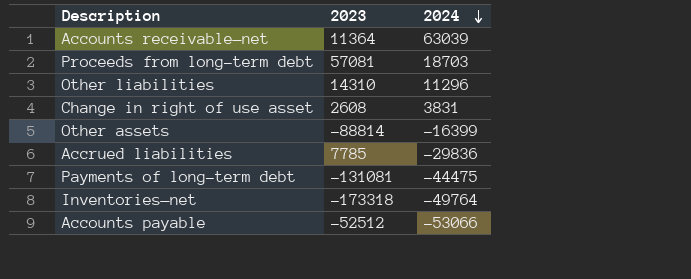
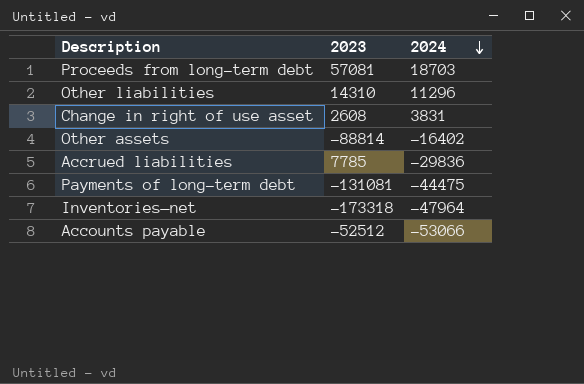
row Accounts receivable—net: 11364 | 63039 -> none
Other assets | 2024: -16399 -> -16402
Inventories—net | 2024: -49764 -> -47964

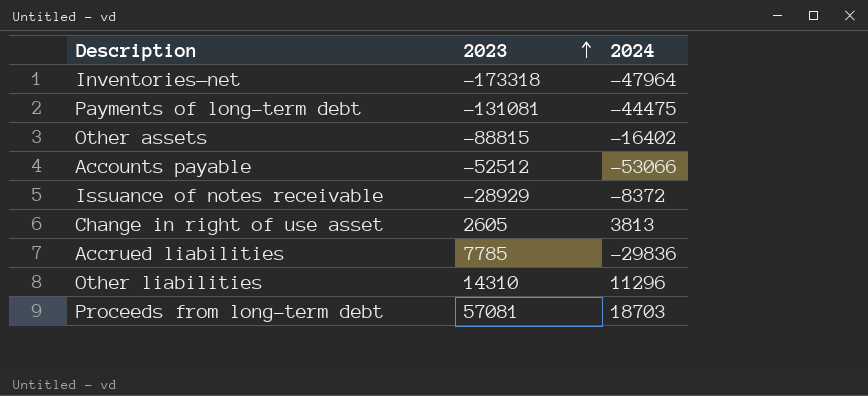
row order: 2024 descending -> 2023 ascending
Other assets | 2023: -88814 -> -88815
row Issuance of notes receivable: none -> -28929 | -8372
Change in right of use asset | 2023: 2608 -> 2605
Change in right of use asset | 2024: 3831 -> 3813

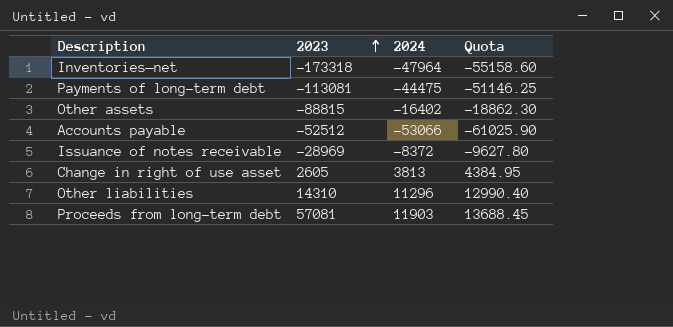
column Quota | formula: none -> [2024] * 1.15
row Accrued liabilities: 7785 | -29836 -> none
Payments of long-term debt | 2023: -131081 -> -113081
Issuance of notes receivable | 2023: -28929 -> -28969
Proceeds from long-term debt | 2024: 18703 -> 11903

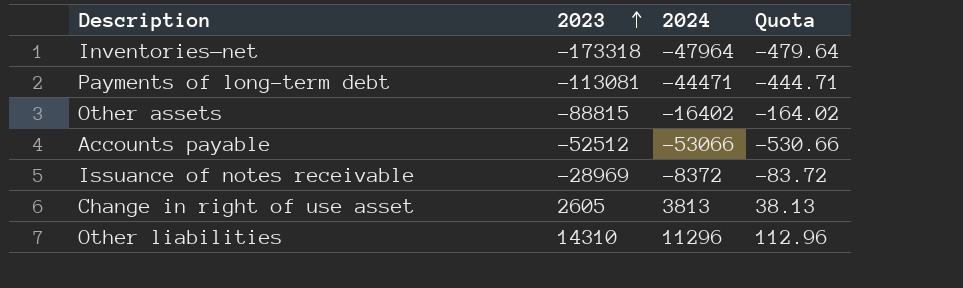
column Quota | formula: [2024] * 1.15 -> [2024] * 0.01
row Proceeds from long-term debt: 57081 | 11903 | 13688.45 -> none
Payments of long-term debt | 2024: -44475 -> -44471

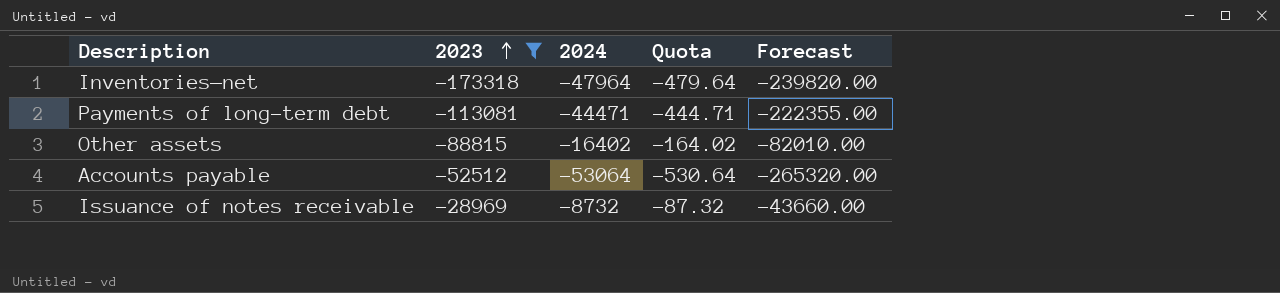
filter: none -> 2023 <= -28969
column Forecast | formula: none -> [2024] * 5
Accounts payable | 2024: -53066 -> -53064
Accounts payable | Quota: -530.66 -> -530.64
Issuance of notes receivable | 2024: -8372 -> -8732
Issuance of notes receivable | Quota: -83.72 -> -87.32

